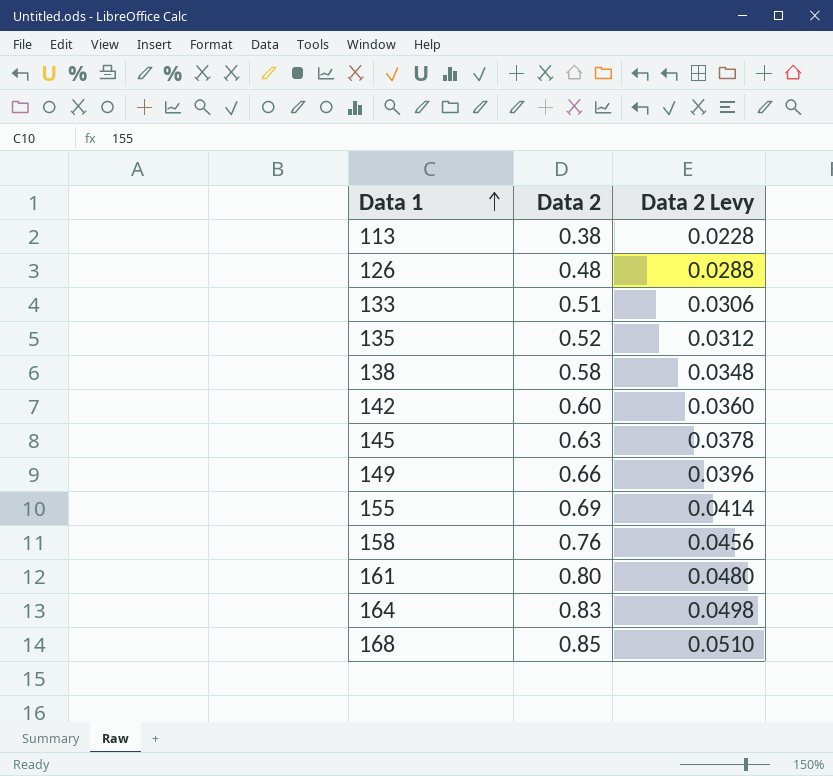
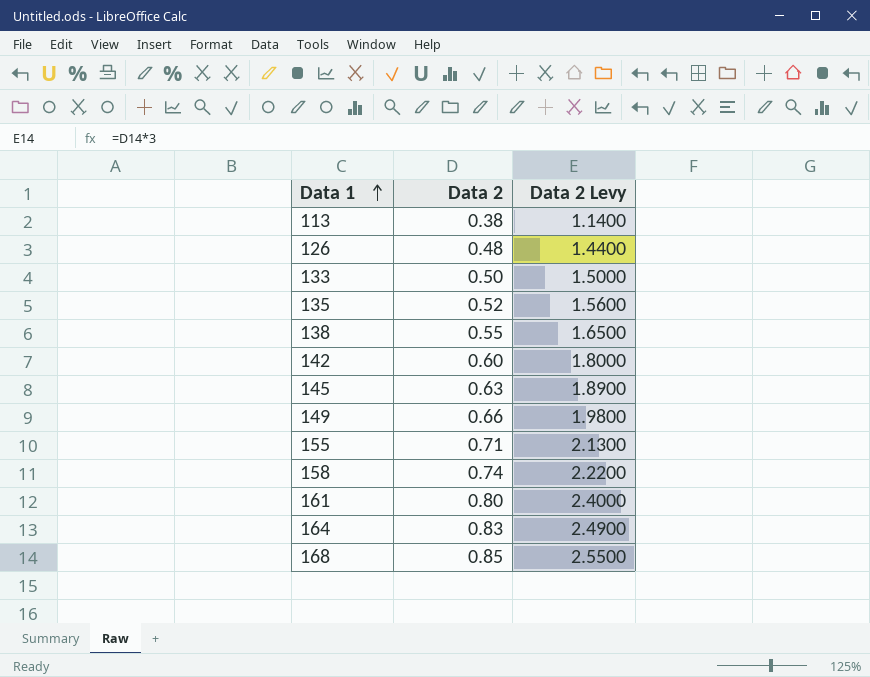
column Data 2 Levy | formula: [Data 2] * 0.06 -> [Data 2] * 3
133 | Data 2: 0.51 -> 0.50
138 | Data 2: 0.58 -> 0.55
155 | Data 2: 0.69 -> 0.71
158 | Data 2: 0.76 -> 0.74

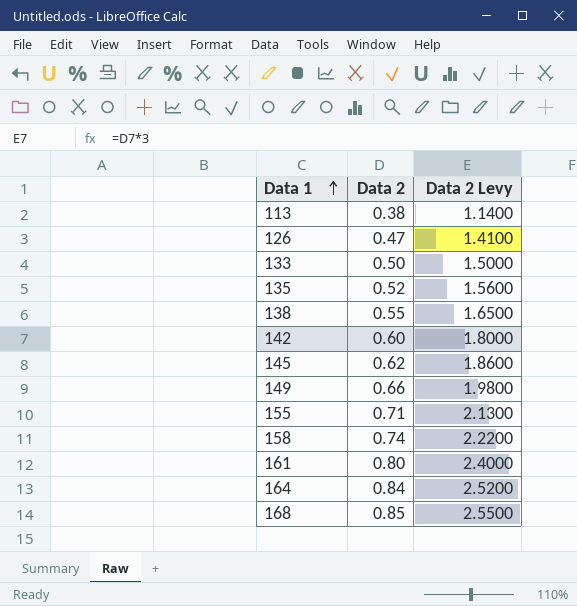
126 | Data 2: 0.48 -> 0.47
126 | Data 2 Levy: 1.4400 -> 1.4100
145 | Data 2: 0.63 -> 0.62
145 | Data 2 Levy: 1.8900 -> 1.8600
164 | Data 2: 0.83 -> 0.84
164 | Data 2 Levy: 2.4900 -> 2.5200

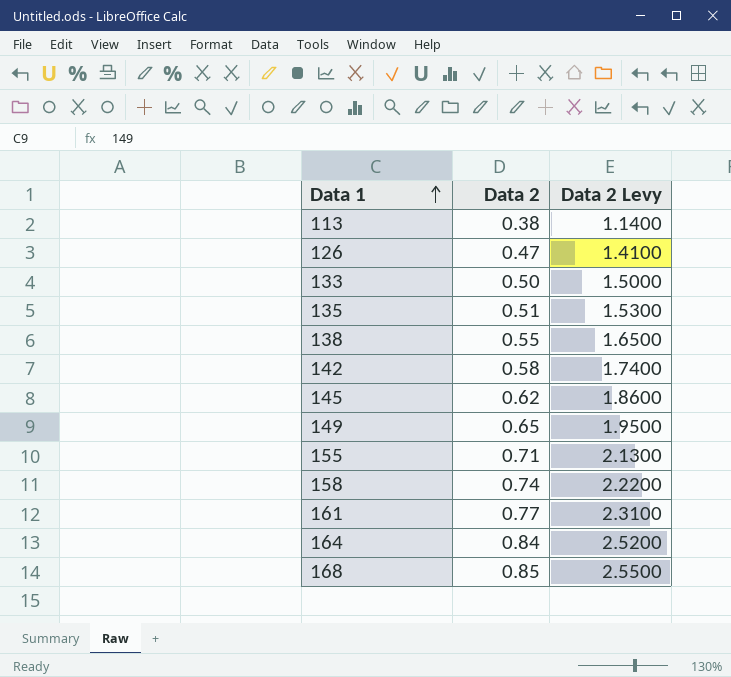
135 | Data 2: 0.52 -> 0.51
135 | Data 2 Levy: 1.5600 -> 1.5300
142 | Data 2: 0.60 -> 0.58
142 | Data 2 Levy: 1.8000 -> 1.7400
149 | Data 2: 0.66 -> 0.65
149 | Data 2 Levy: 1.9800 -> 1.9500
161 | Data 2: 0.80 -> 0.77
161 | Data 2 Levy: 2.4000 -> 2.3100

